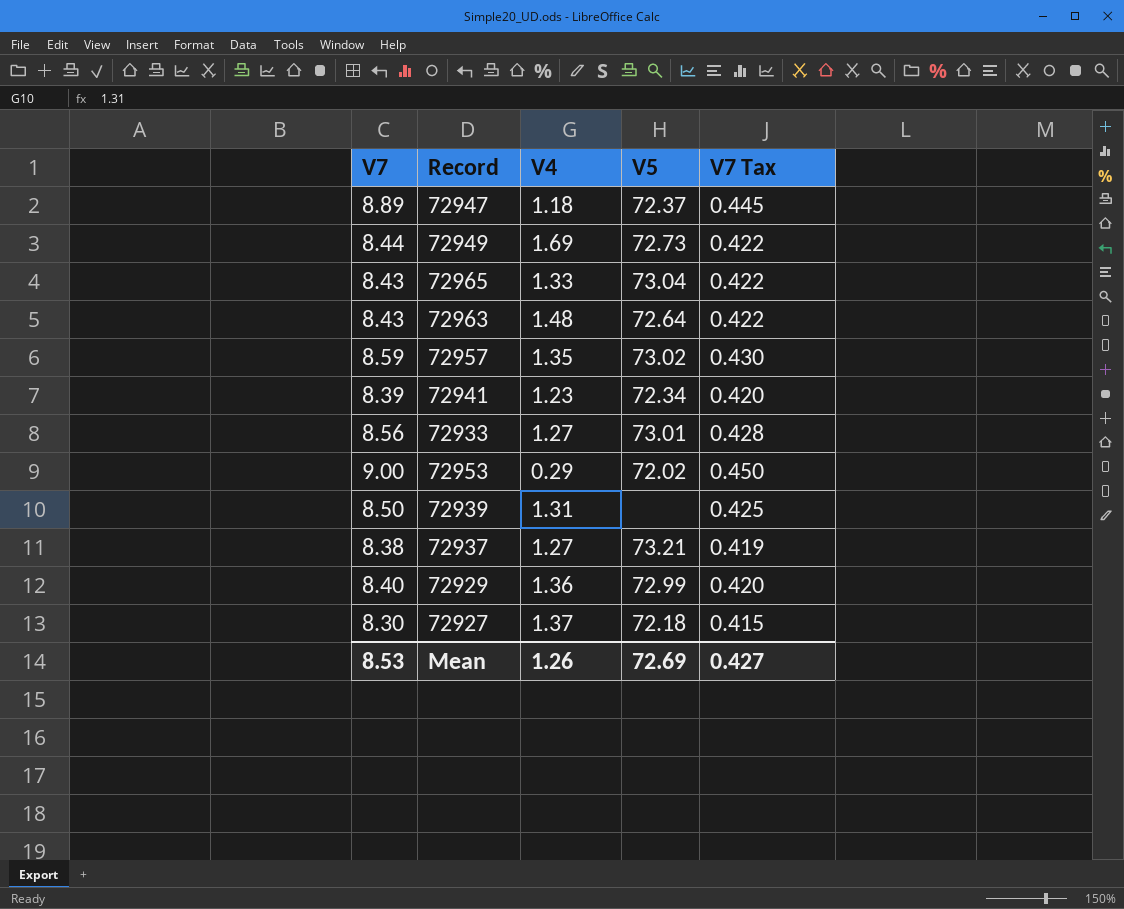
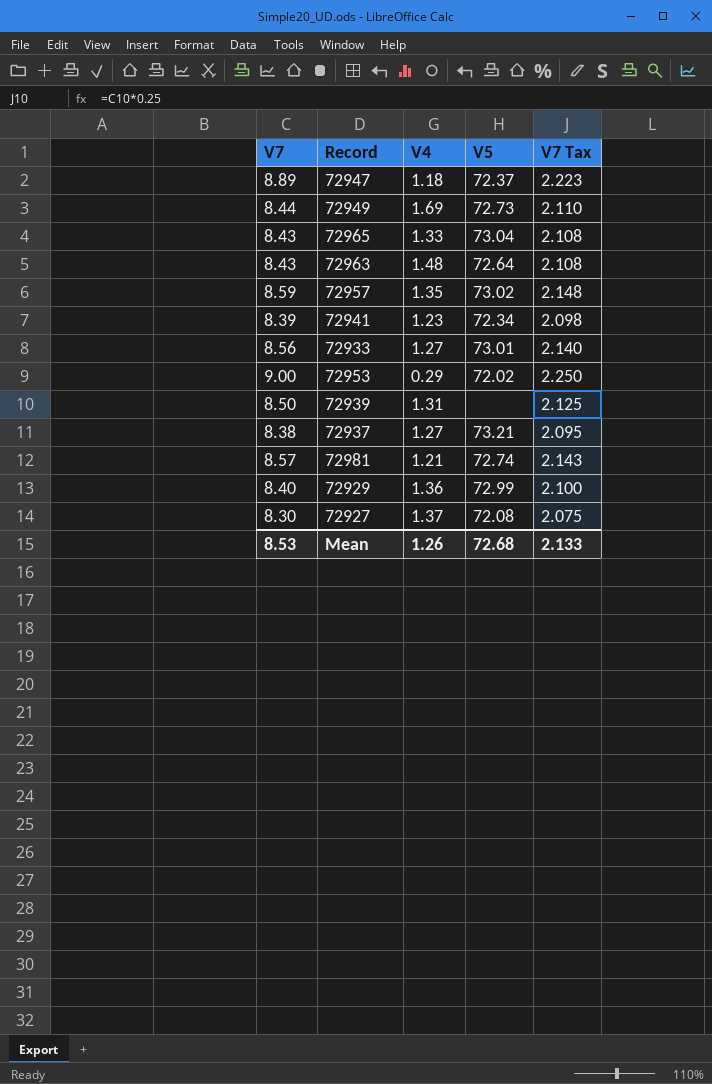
column V7 Tax | formula: [V7] * 0.05 -> [V7] * 0.25
row 72981: none -> 8.57 | 1.21 | 72.74 | 2.143
72927 | V5: 72.18 -> 72.08
Mean | V5: 72.69 -> 72.68
Mean | V7 Tax: 0.427 -> 2.133

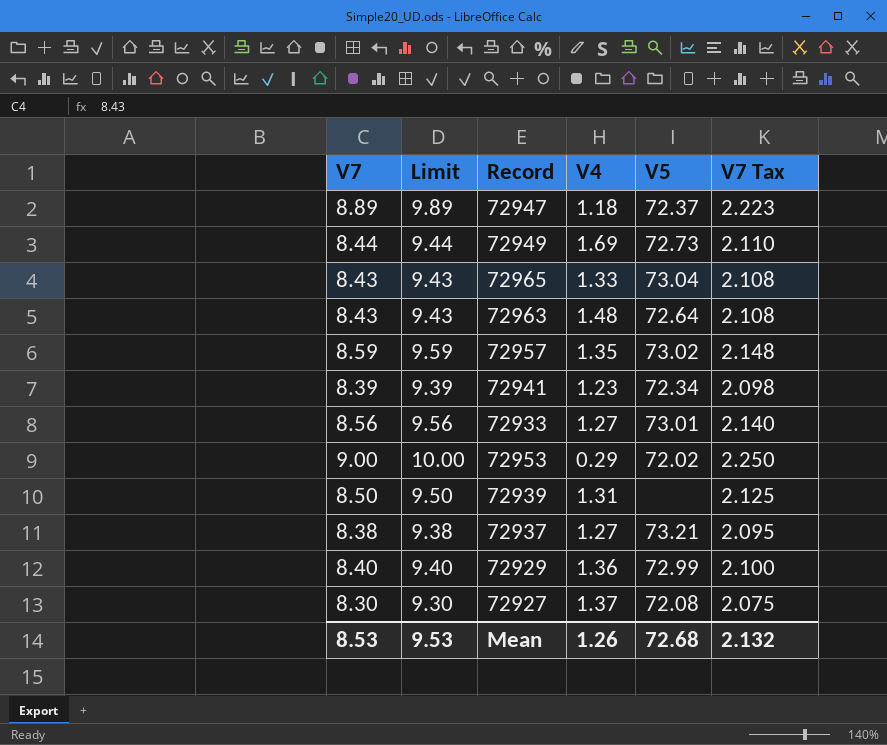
column Limit | formula: none -> [V7] + 1
row 72981: 8.57 | 1.21 | 72.74 | 2.143 -> none
Mean | V7 Tax: 2.133 -> 2.132

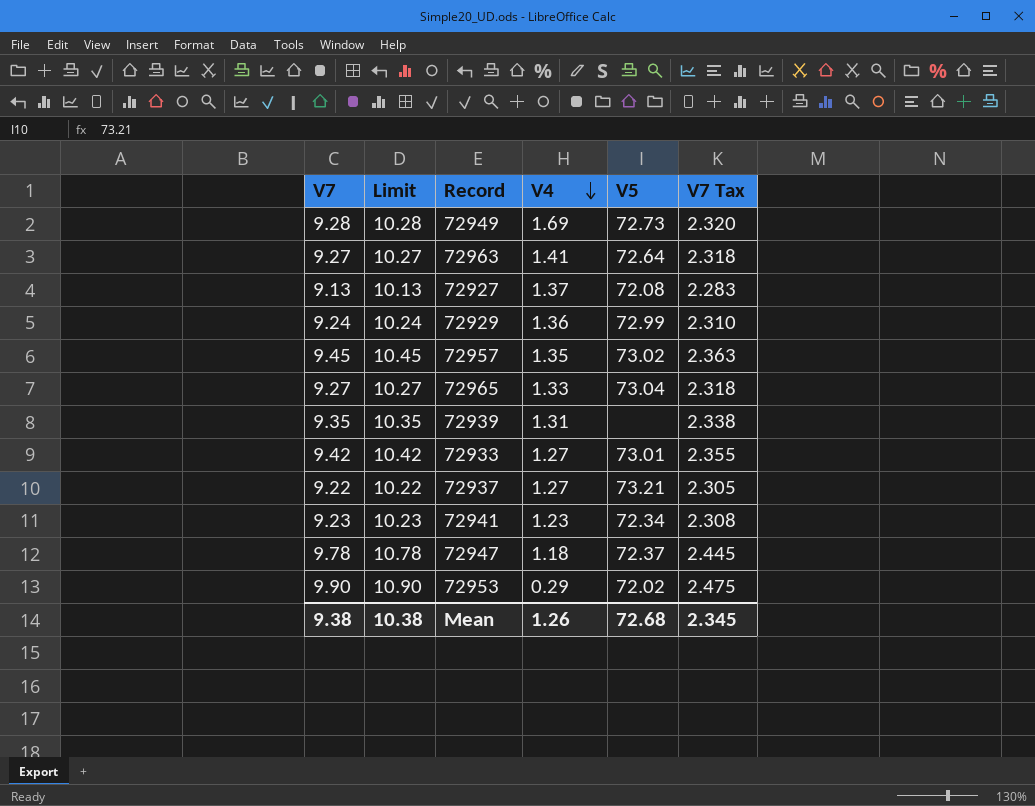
row order: none -> V4 descending
72949 | V7: 8.44 -> 9.28
72949 | Limit: 9.44 -> 10.28
72949 | V7 Tax: 2.110 -> 2.320
72963 | V7: 8.43 -> 9.27
72963 | Limit: 9.43 -> 10.27
72963 | V4: 1.48 -> 1.41
72963 | V7 Tax: 2.108 -> 2.318
72927 | V7: 8.30 -> 9.13
72927 | Limit: 9.30 -> 10.13
72927 | V7 Tax: 2.075 -> 2.283
72929 | V7: 8.40 -> 9.24
72929 | Limit: 9.40 -> 10.24
72929 | V7 Tax: 2.100 -> 2.310
72957 | V7: 8.59 -> 9.45
72957 | Limit: 9.59 -> 10.45
72957 | V7 Tax: 2.148 -> 2.363
72965 | V7: 8.43 -> 9.27
72965 | Limit: 9.43 -> 10.27
72965 | V7 Tax: 2.108 -> 2.318
72939 | V7: 8.50 -> 9.35
72939 | Limit: 9.50 -> 10.35
72939 | V7 Tax: 2.125 -> 2.338
72933 | V7: 8.56 -> 9.42
72933 | Limit: 9.56 -> 10.42
72933 | V7 Tax: 2.140 -> 2.355
72937 | V7: 8.38 -> 9.22
72937 | Limit: 9.38 -> 10.22
72937 | V7 Tax: 2.095 -> 2.305
72941 | V7: 8.39 -> 9.23
72941 | Limit: 9.39 -> 10.23
72941 | V7 Tax: 2.098 -> 2.308
72947 | V7: 8.89 -> 9.78
72947 | Limit: 9.89 -> 10.78
72947 | V7 Tax: 2.223 -> 2.445
72953 | V7: 9.00 -> 9.90
72953 | Limit: 10.00 -> 10.90
72953 | V7 Tax: 2.250 -> 2.475
Mean | V7: 8.53 -> 9.38
Mean | Limit: 9.53 -> 10.38
Mean | V7 Tax: 2.132 -> 2.345

